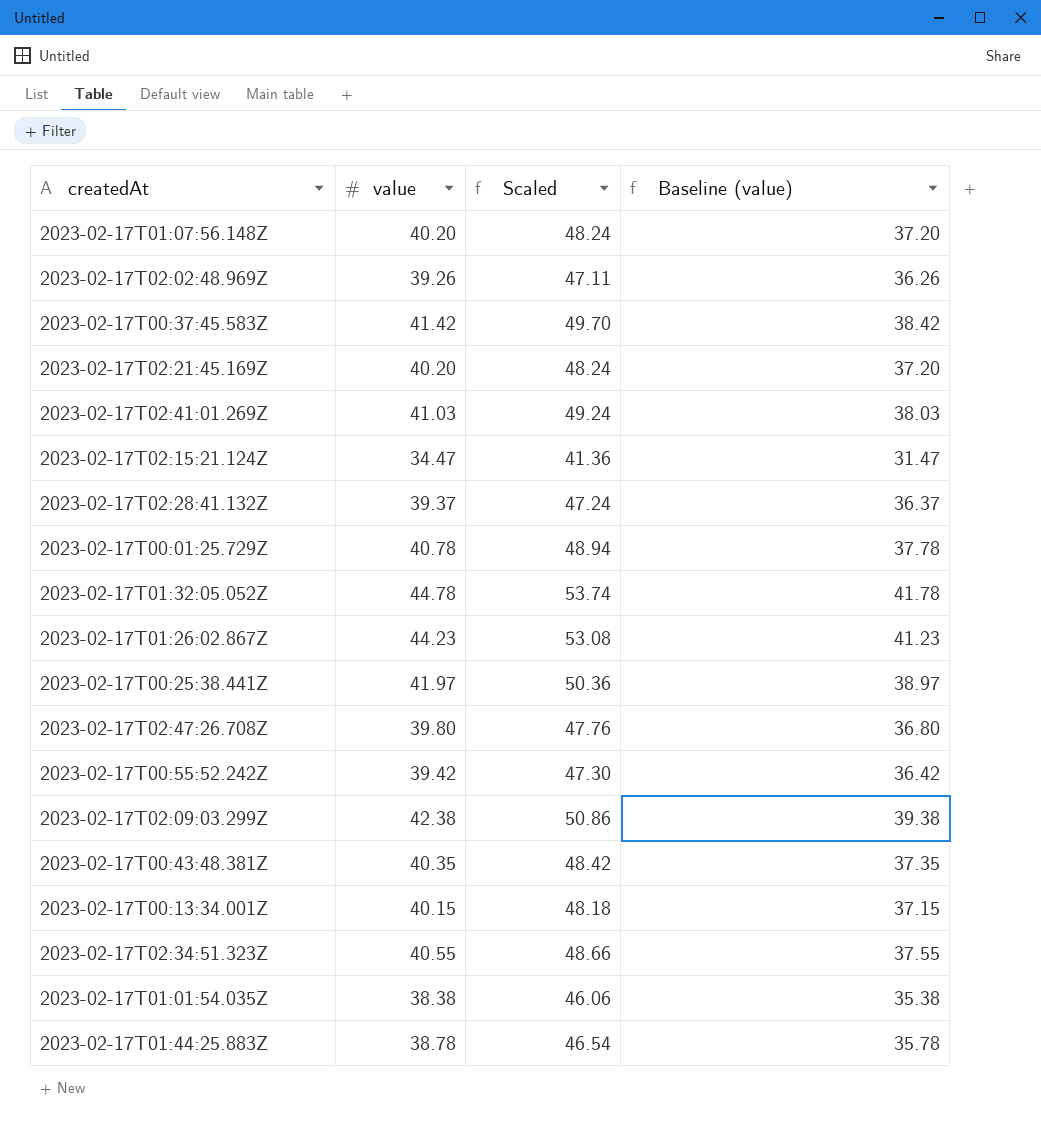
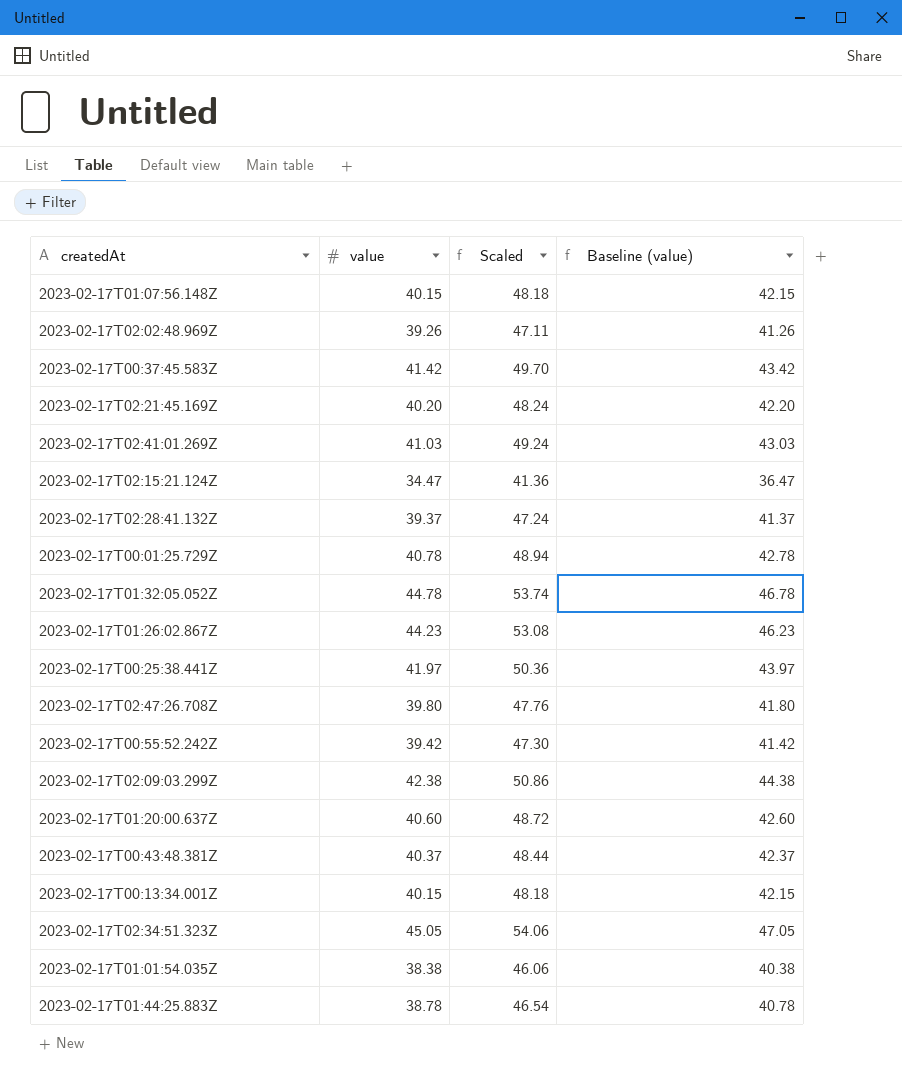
column Baseline (value) | formula: [value] - 3 -> [value] + 2
2023-02-17T01:07:56.148Z | value: 40.20 -> 40.15
2023-02-17T01:07:56.148Z | Scaled: 48.24 -> 48.18
row 2023-02-17T01:20:00.637Z: none -> 40.60 | 48.72 | 42.60
2023-02-17T00:43:48.381Z | value: 40.35 -> 40.37
2023-02-17T00:43:48.381Z | Scaled: 48.42 -> 48.44
2023-02-17T02:34:51.323Z | value: 40.55 -> 45.05
2023-02-17T02:34:51.323Z | Scaled: 48.66 -> 54.06

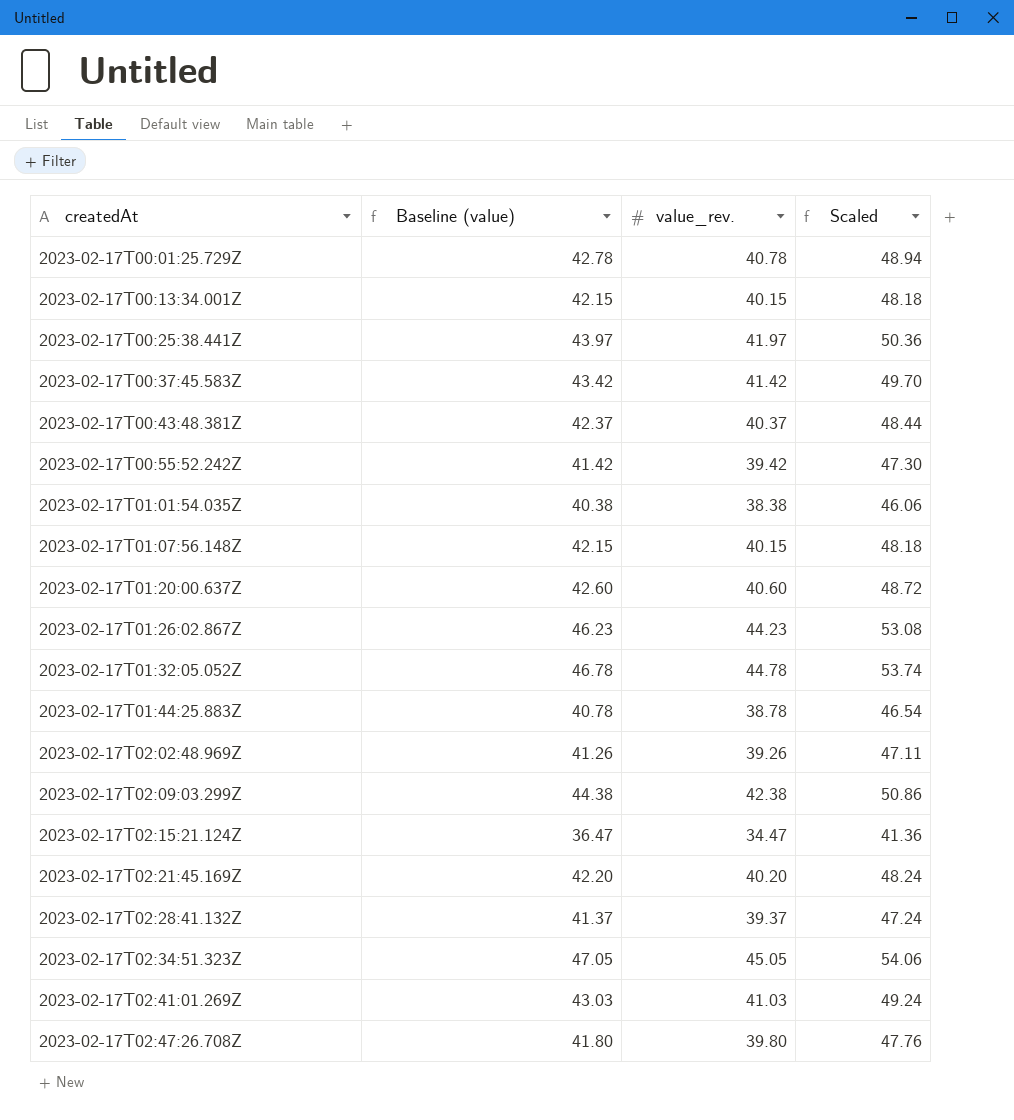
row order: none -> createdAt ascending
column Baseline (value) | position: 4 -> 2
column name: value -> value_rev.

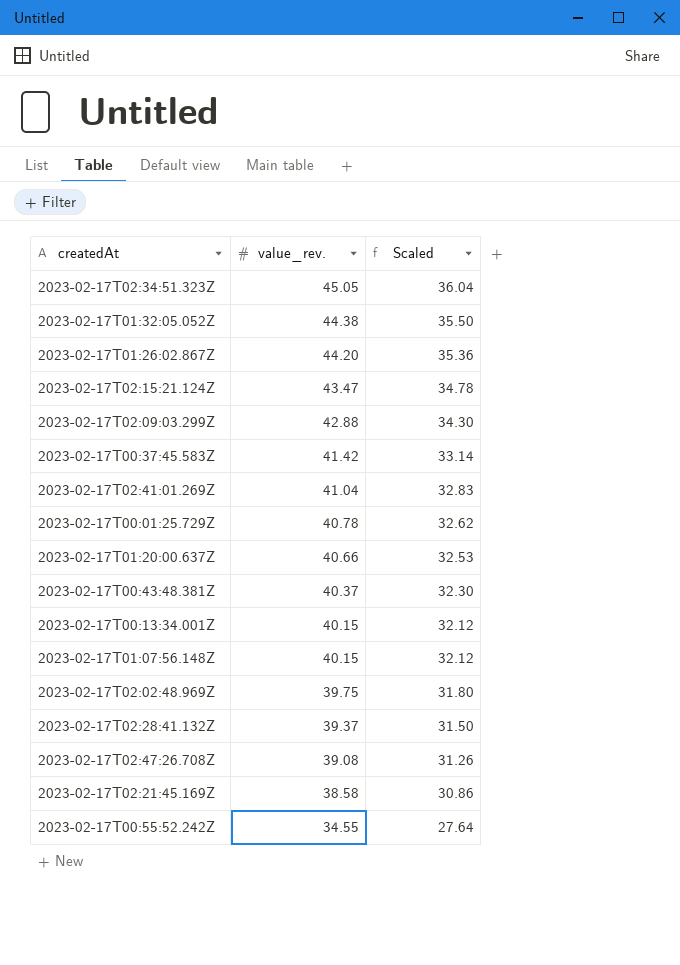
row order: createdAt ascending -> value_rev. descending
column Baseline (value) | formula: [value_rev.] + 2 -> none
column Scaled | formula: [value_rev.] * 1.2 -> [value_rev.] * 0.8
row 2023-02-17T00:25:38.441Z: 43.97 | 41.97 | 50.36 -> none
row 2023-02-17T01:01:54.035Z: 40.38 | 38.38 | 46.06 -> none
row 2023-02-17T01:44:25.883Z: 40.78 | 38.78 | 46.54 -> none
2023-02-17T01:32:05.052Z | value_rev.: 44.78 -> 44.38
2023-02-17T01:26:02.867Z | value_rev.: 44.23 -> 44.20
2023-02-17T02:15:21.124Z | value_rev.: 34.47 -> 43.47
2023-02-17T02:09:03.299Z | value_rev.: 42.38 -> 42.88
2023-02-17T02:41:01.269Z | value_rev.: 41.03 -> 41.04
2023-02-17T01:20:00.637Z | value_rev.: 40.60 -> 40.66
2023-02-17T02:02:48.969Z | value_rev.: 39.26 -> 39.75
2023-02-17T02:47:26.708Z | value_rev.: 39.80 -> 39.08
2023-02-17T02:21:45.169Z | value_rev.: 40.20 -> 38.58
2023-02-17T00:55:52.242Z | value_rev.: 39.42 -> 34.55

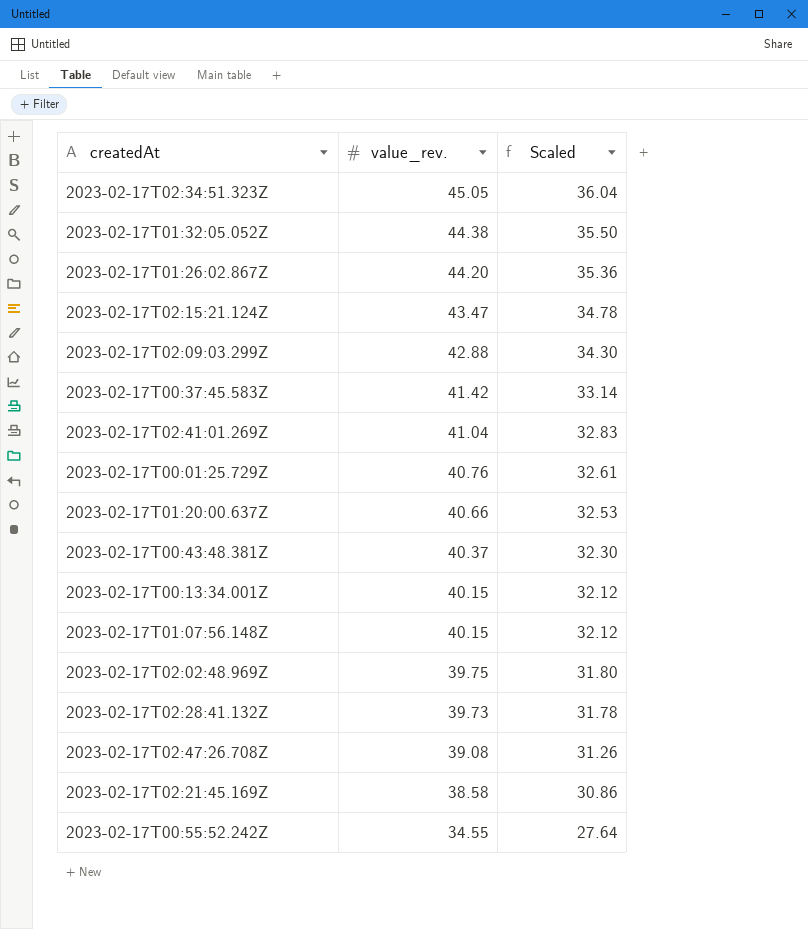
2023-02-17T00:01:25.729Z | value_rev.: 40.78 -> 40.76
2023-02-17T00:01:25.729Z | Scaled: 32.62 -> 32.61
2023-02-17T02:28:41.132Z | value_rev.: 39.37 -> 39.73
2023-02-17T02:28:41.132Z | Scaled: 31.50 -> 31.78

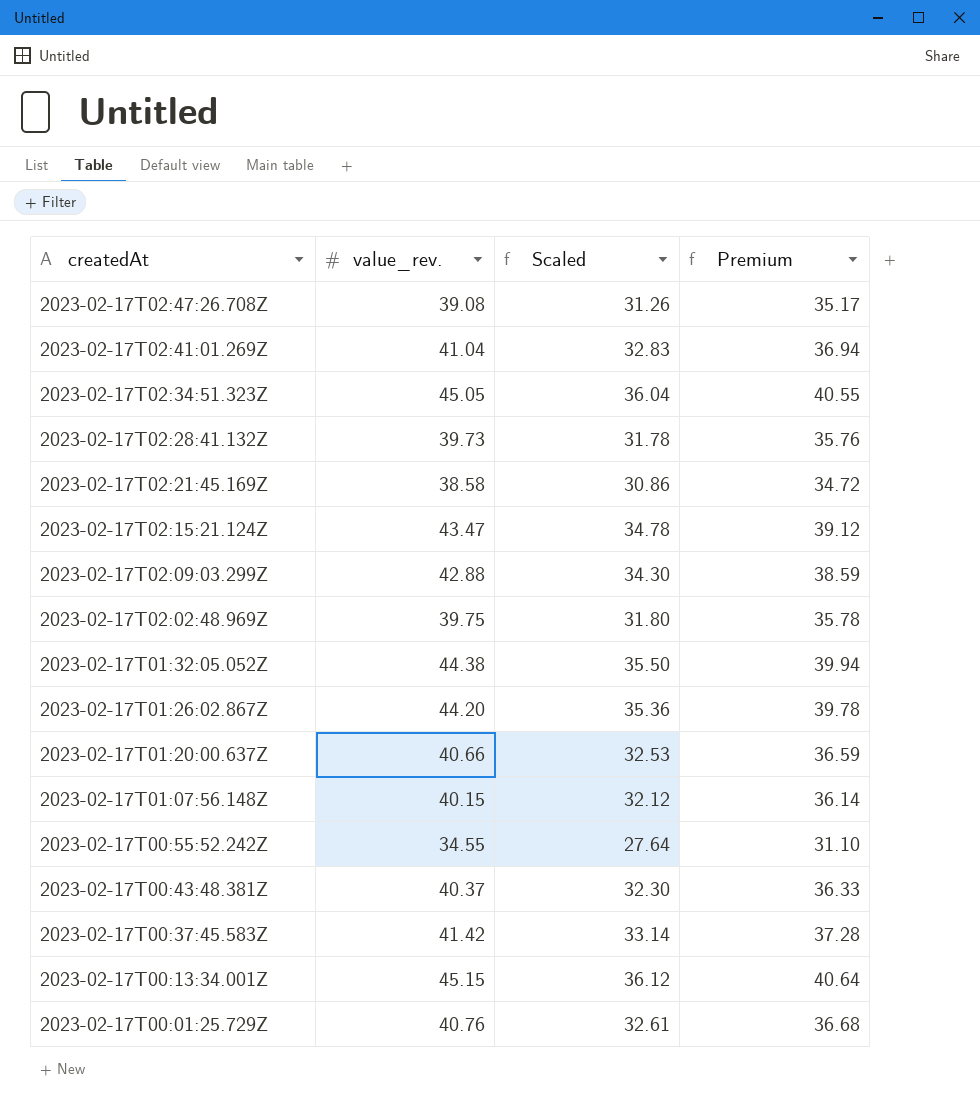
row order: value_rev. descending -> createdAt descending
column Premium | formula: none -> [value_rev.] * 0.9
2023-02-17T00:13:34.001Z | value_rev.: 40.15 -> 45.15
2023-02-17T00:13:34.001Z | Scaled: 32.12 -> 36.12

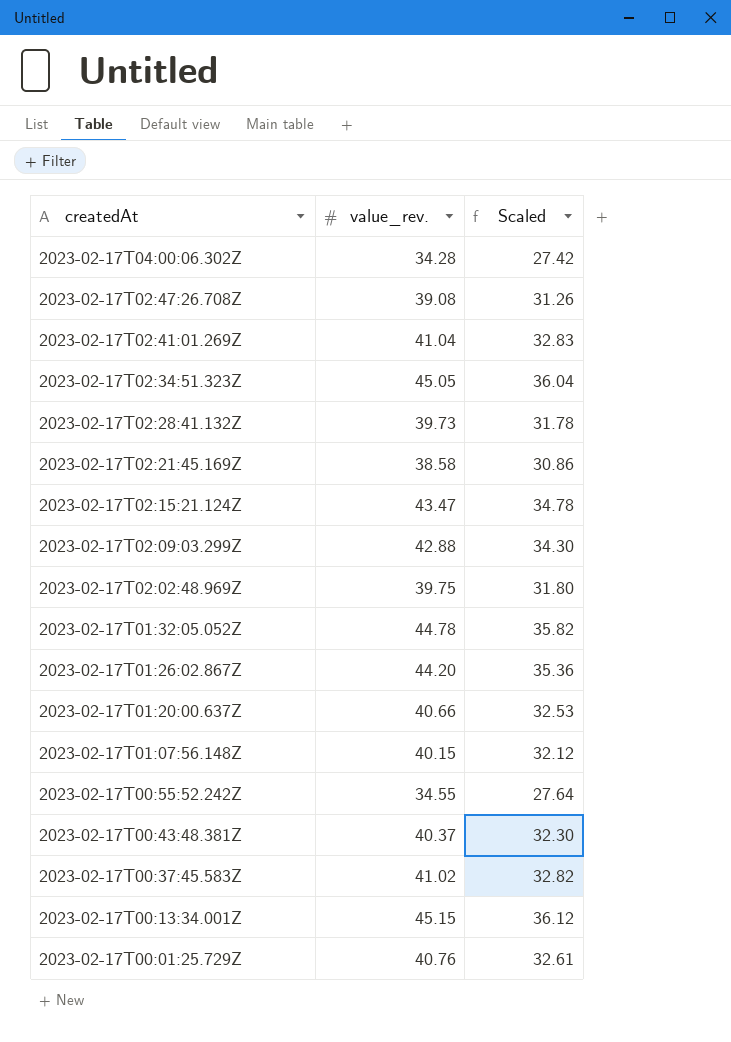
column Premium | formula: [value_rev.] * 0.9 -> none
row 2023-02-17T04:00:06.302Z: none -> 34.28 | 27.42
2023-02-17T01:32:05.052Z | value_rev.: 44.38 -> 44.78
2023-02-17T01:32:05.052Z | Scaled: 35.50 -> 35.82
2023-02-17T00:37:45.583Z | value_rev.: 41.42 -> 41.02
2023-02-17T00:37:45.583Z | Scaled: 33.14 -> 32.82

